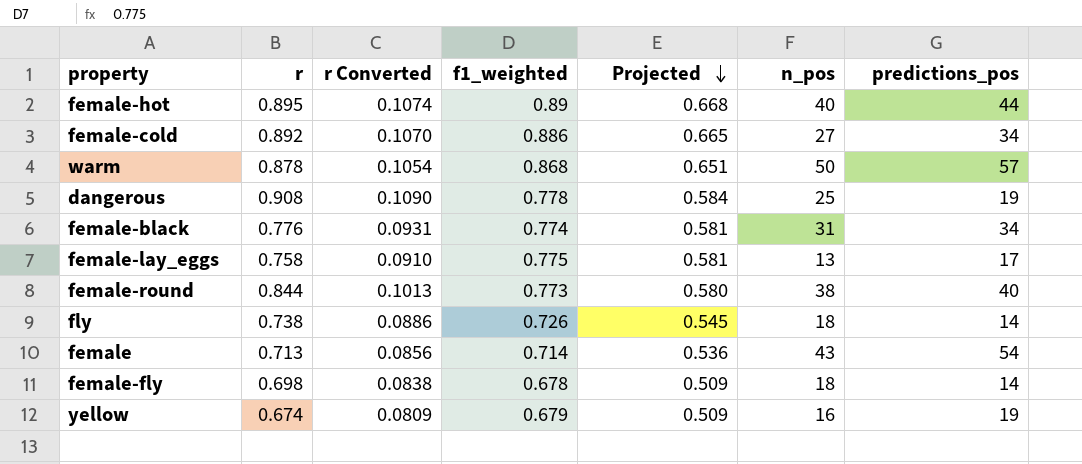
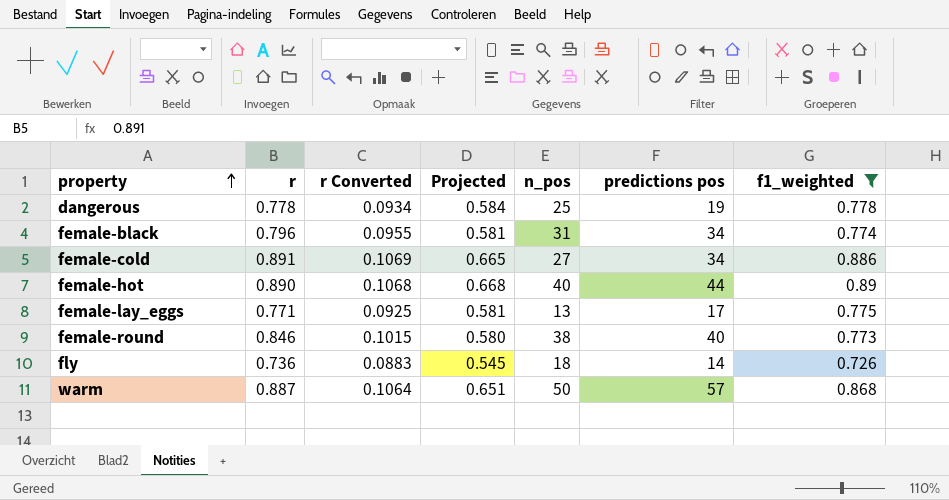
filter: none -> f1_weighted >= 0.726
row order: Projected descending -> property ascending
column name: predictions_pos -> predictions pos
column f1_weighted | position: 4 -> 7
dangerous | r: 0.908 -> 0.778
dangerous | r Converted: 0.1090 -> 0.0934
female-black | r: 0.776 -> 0.796
female-black | r Converted: 0.0931 -> 0.0955
female-cold | r: 0.892 -> 0.891
female-cold | r Converted: 0.1070 -> 0.1069
female-hot | r: 0.895 -> 0.890
female-hot | r Converted: 0.1074 -> 0.1068
female-lay_eggs | r: 0.758 -> 0.771
female-lay_eggs | r Converted: 0.0910 -> 0.0925
female-round | r: 0.844 -> 0.846
female-round | r Converted: 0.1013 -> 0.1015
fly | r: 0.738 -> 0.736
fly | r Converted: 0.0886 -> 0.0883
warm | r: 0.878 -> 0.887
warm | r Converted: 0.1054 -> 0.1064

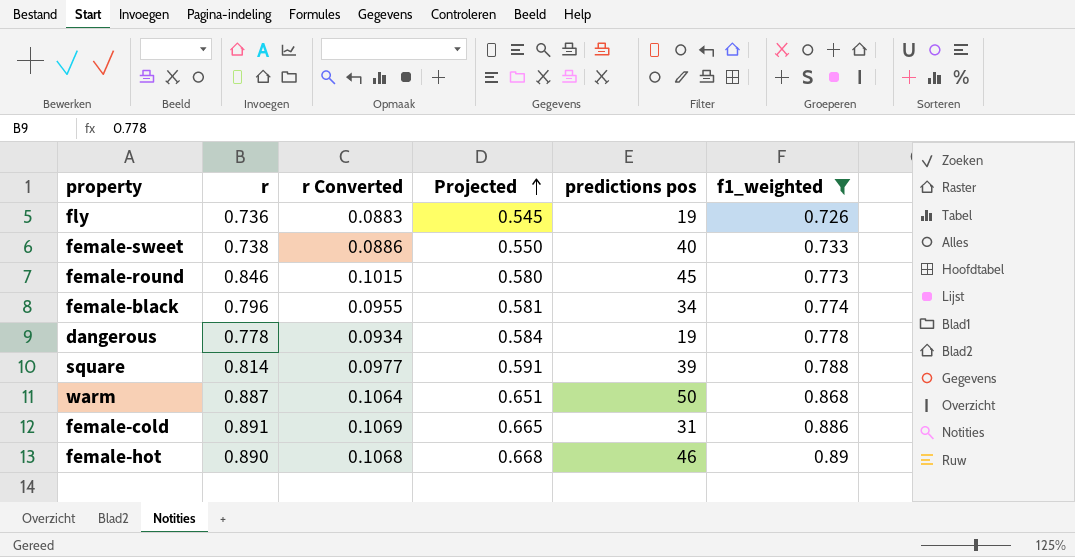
row order: property ascending -> Projected ascending
column n_pos | position: 5 -> none
row female-lay_eggs: 0.771 | 0.0925 | 0.581 | 13 | 17 | 0.775 -> none
fly | predictions pos: 14 -> 19
row female-sweet: none -> 0.738 | 0.0886 | 0.550 | 40 | 0.733
female-round | predictions pos: 40 -> 45
row square: none -> 0.814 | 0.0977 | 0.591 | 39 | 0.788
warm | predictions pos: 57 -> 50
female-cold | predictions pos: 34 -> 31
female-hot | predictions pos: 44 -> 46

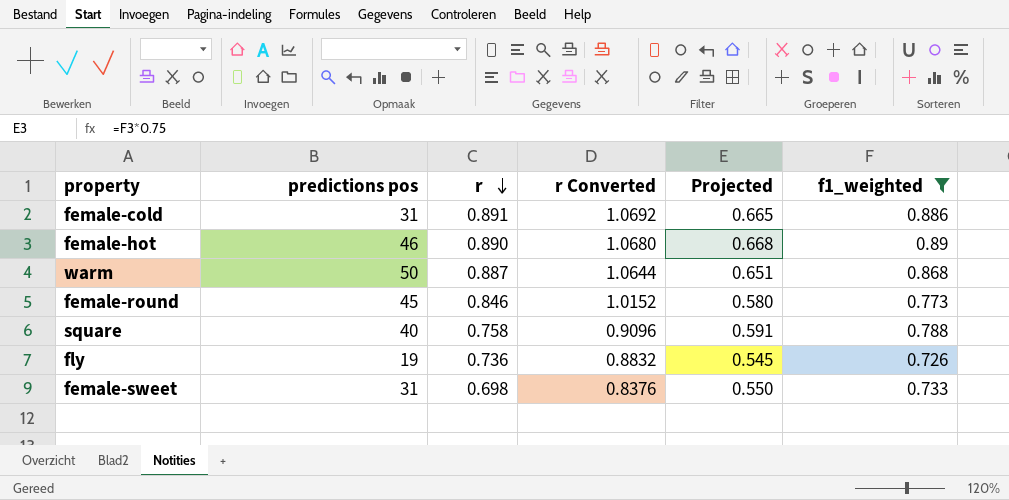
row order: Projected ascending -> r descending
column predictions pos | position: 5 -> 2
column r Converted | formula: [r] * 0.12 -> [r] * 1.2
row female-black: 0.796 | 0.0955 | 0.581 | 34 | 0.774 -> none
row dangerous: 0.778 | 0.0934 | 0.584 | 19 | 0.778 -> none
square | predictions pos: 39 -> 40
square | r: 0.814 -> 0.758
female-sweet | predictions pos: 40 -> 31
female-sweet | r: 0.738 -> 0.698

